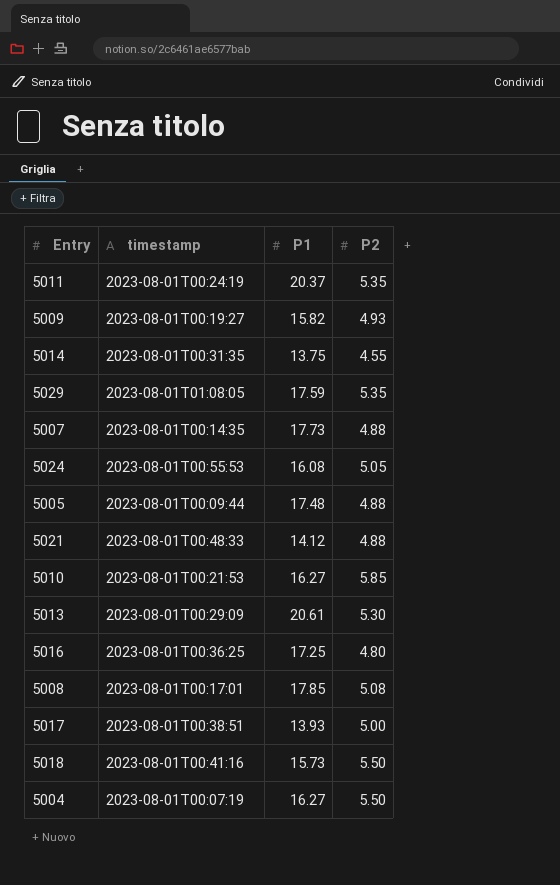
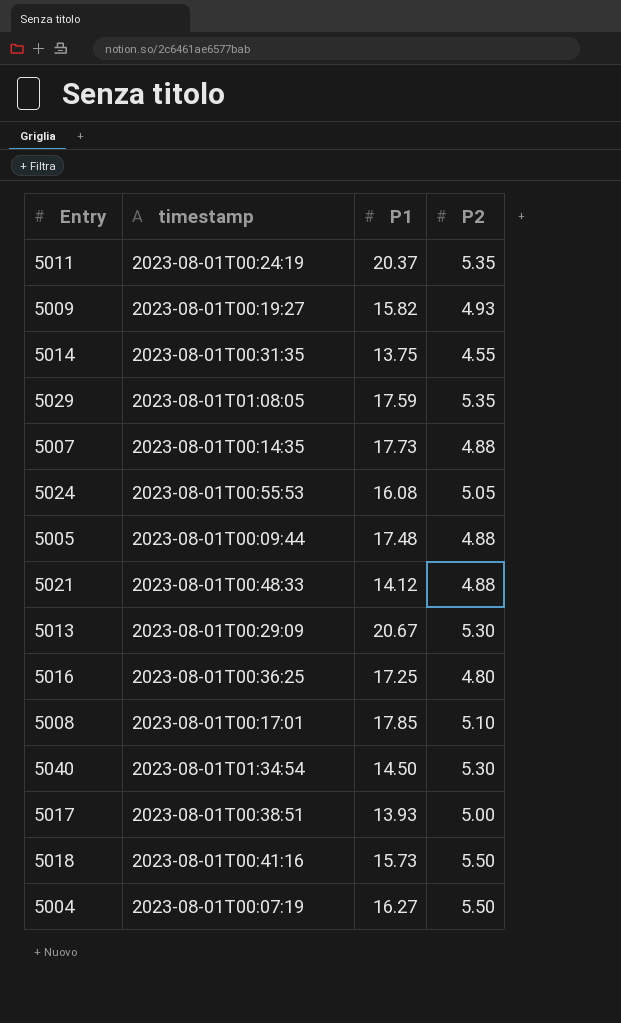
row 5010: 2023-08-01T00:21:53 | 16.27 | 5.85 -> none
5013 | P1: 20.61 -> 20.67
5008 | P2: 5.08 -> 5.10
row 5040: none -> 2023-08-01T01:34:54 | 14.50 | 5.30

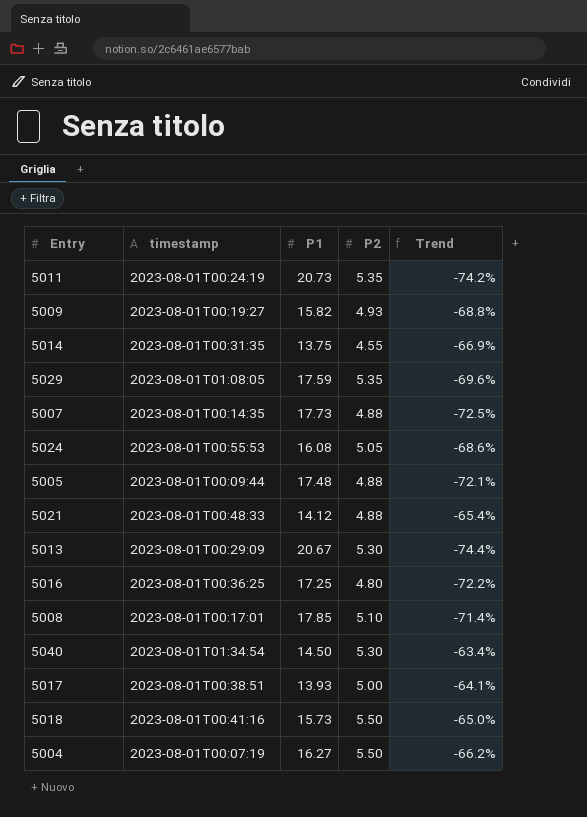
column Trend | formula: none -> ([P2] - [P1]) / [P1]
5011 | P1: 20.37 -> 20.73

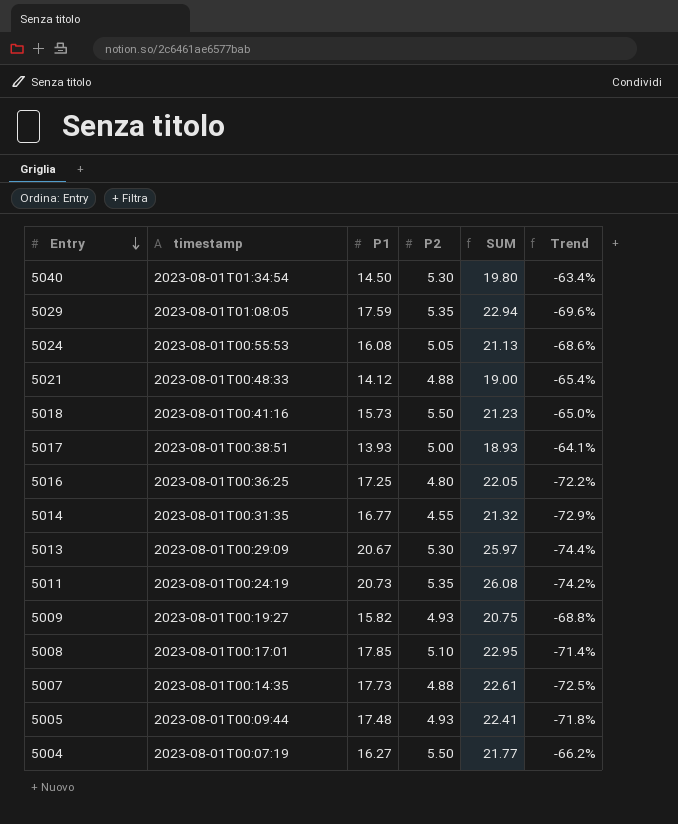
row order: none -> Entry descending
column SUM | formula: none -> [P1] + [P2]
5014 | P1: 13.75 -> 16.77
5014 | Trend: -66.9% -> -72.9%
5005 | P2: 4.88 -> 4.93
5005 | Trend: -72.1% -> -71.8%

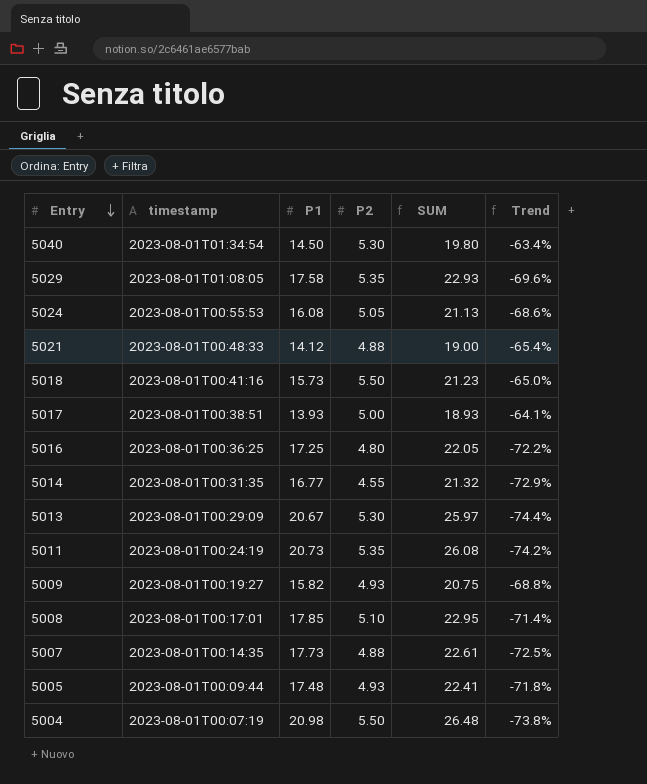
5029 | P1: 17.59 -> 17.58
5029 | SUM: 22.94 -> 22.93
5004 | P1: 16.27 -> 20.98
5004 | SUM: 21.77 -> 26.48
5004 | Trend: -66.2% -> -73.8%

